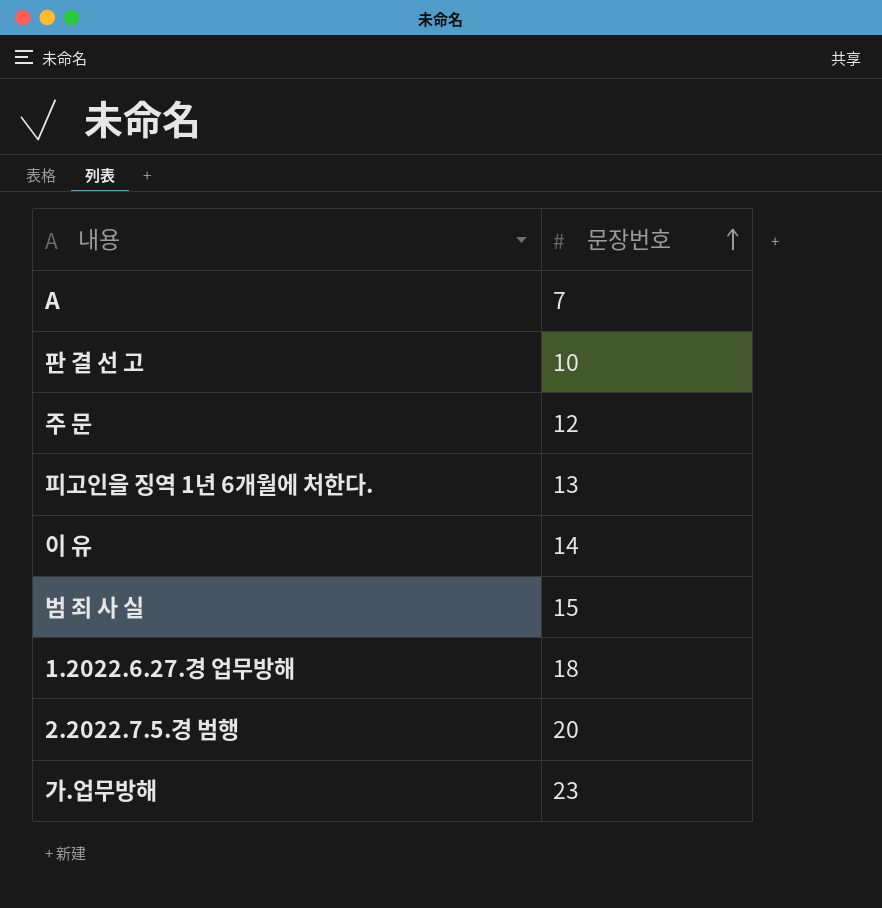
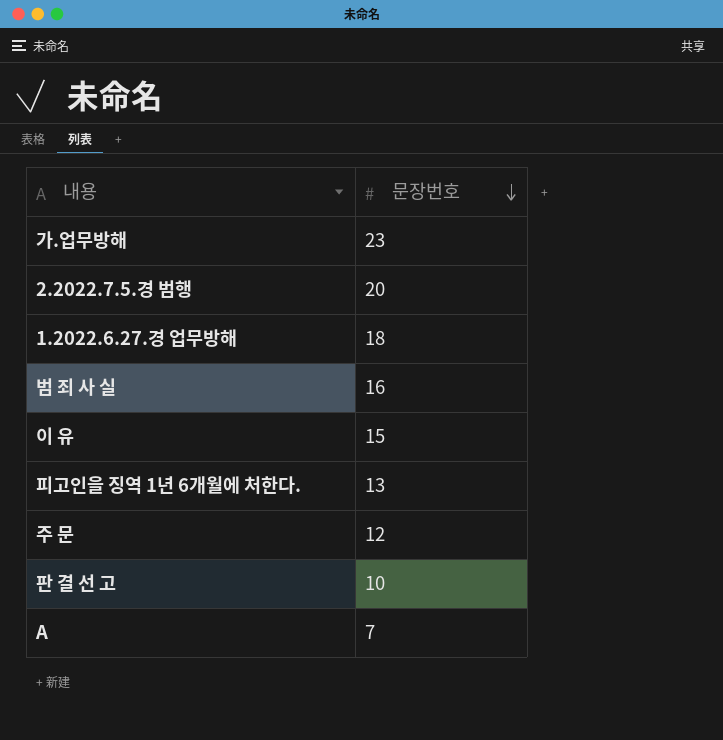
row order: 문장번호 ascending -> 문장번호 descending
범 죄 사 실 | 문장번호: 15 -> 16
이 유 | 문장번호: 14 -> 15

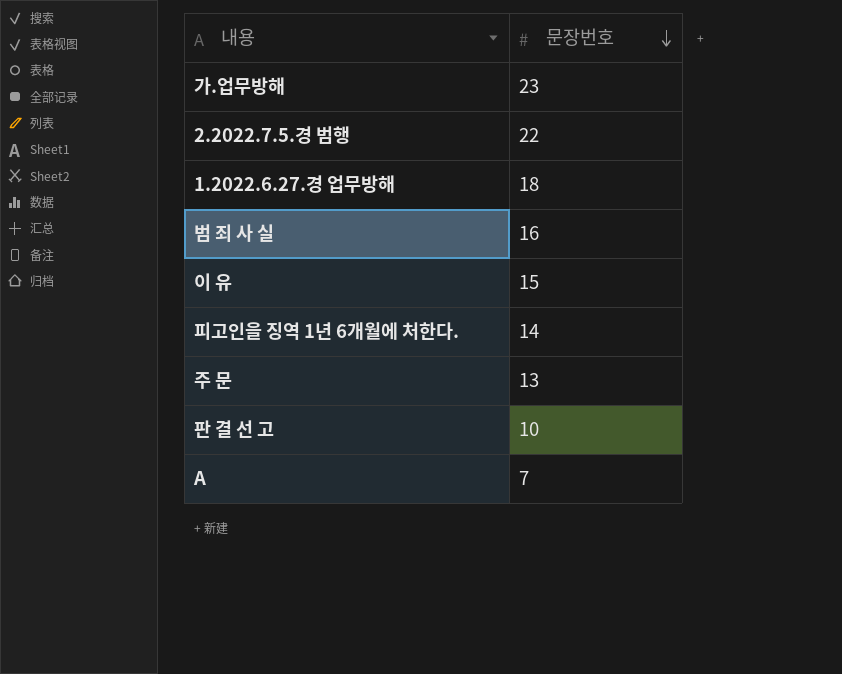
2.2022.7.5.경 범행 | 문장번호: 20 -> 22
피고인을 징역 1년 6개월에 처한다. | 문장번호: 13 -> 14
주 문 | 문장번호: 12 -> 13

